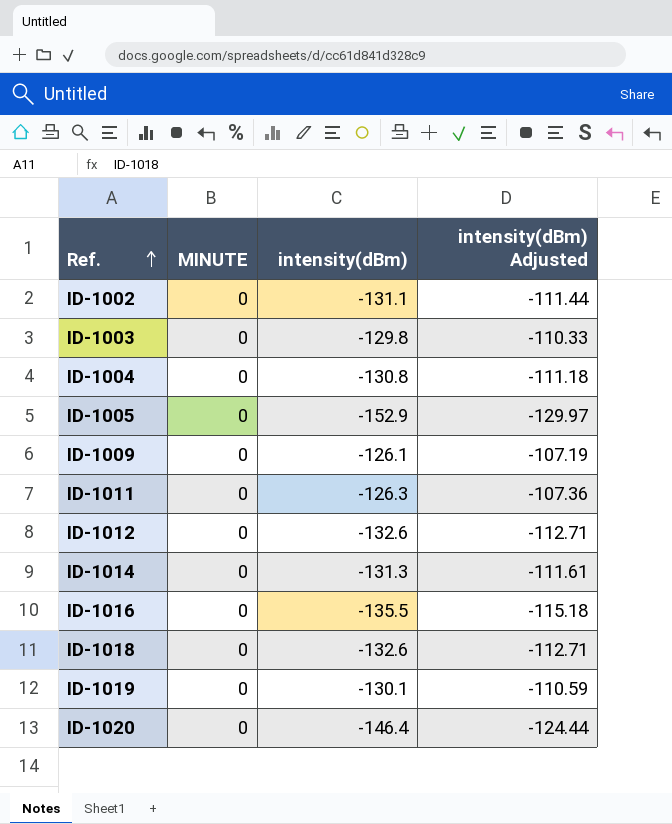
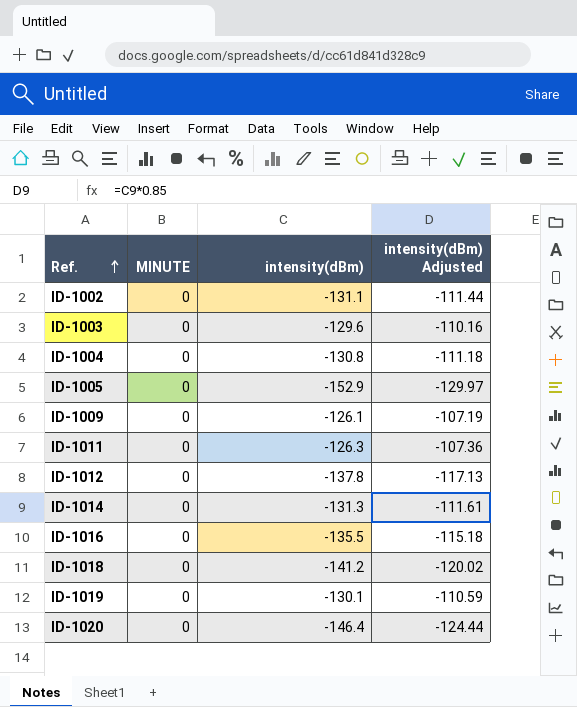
ID-1003 | intensity(dBm): -129.8 -> -129.6
ID-1003 | intensity(dBm) Adjusted: -110.33 -> -110.16
ID-1012 | intensity(dBm): -132.6 -> -137.8
ID-1012 | intensity(dBm) Adjusted: -112.71 -> -117.13
ID-1018 | intensity(dBm): -132.6 -> -141.2
ID-1018 | intensity(dBm) Adjusted: -112.71 -> -120.02

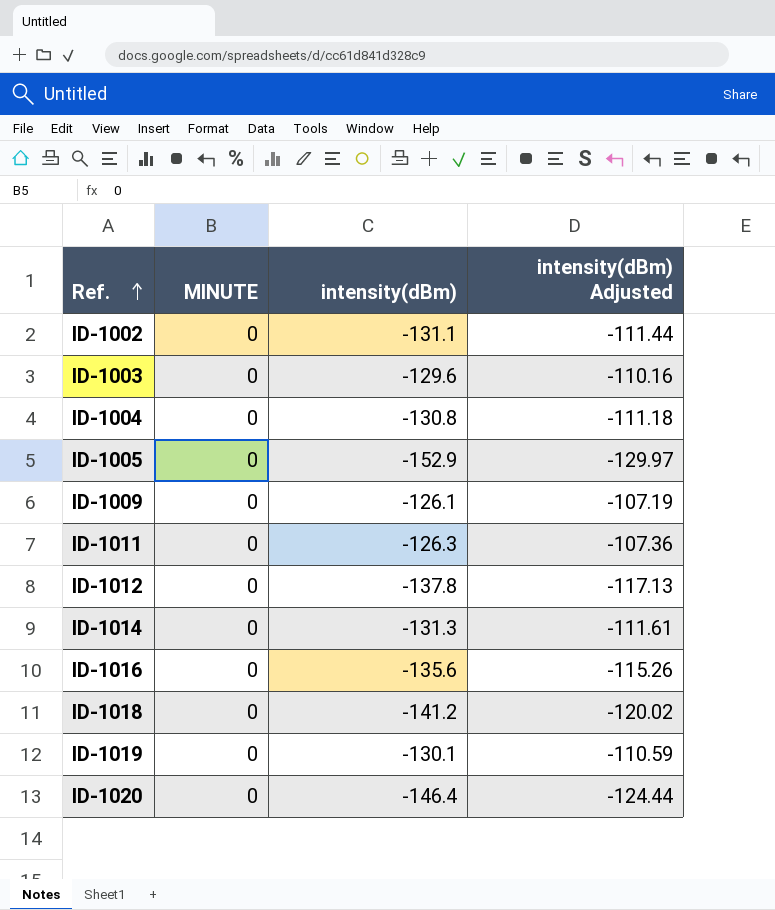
ID-1016 | intensity(dBm): -135.5 -> -135.6
ID-1016 | intensity(dBm) Adjusted: -115.18 -> -115.26

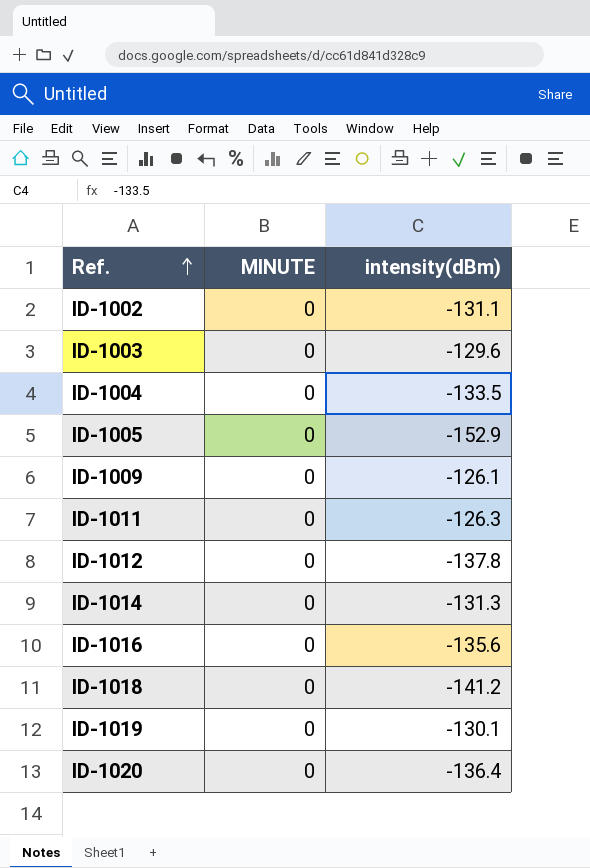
column intensity(dBm) Adjusted | formula: [intensity(dBm)] * 0.85 -> none
ID-1004 | intensity(dBm): -130.8 -> -133.5
ID-1020 | intensity(dBm): -146.4 -> -136.4

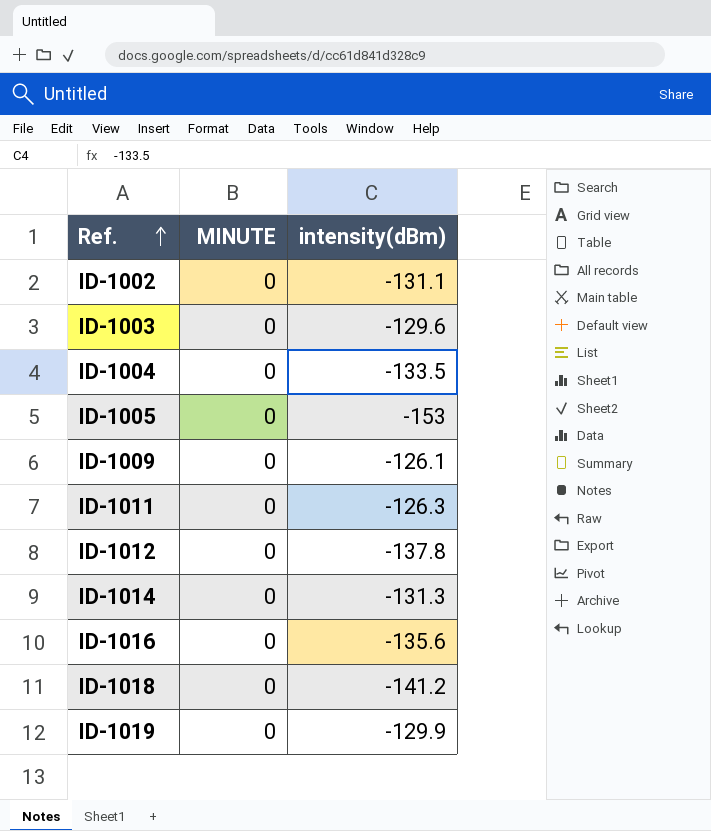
row ID-1020: 0 | -136.4 -> none
ID-1005 | intensity(dBm): -152.9 -> -153
ID-1019 | intensity(dBm): -130.1 -> -129.9

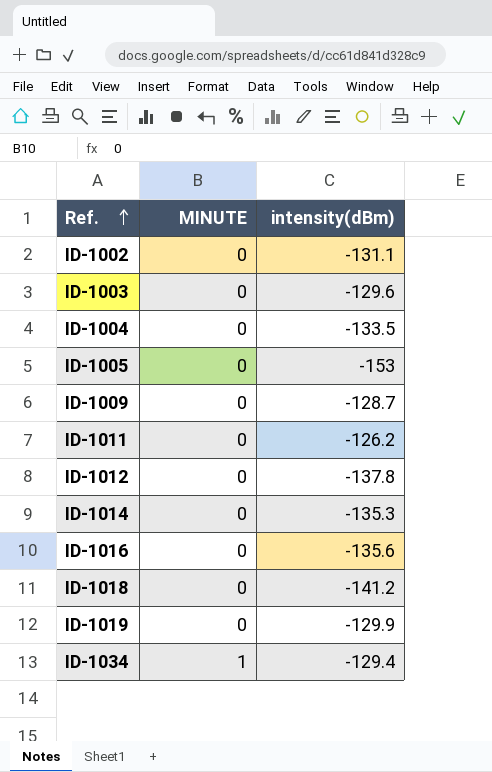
ID-1009 | intensity(dBm): -126.1 -> -128.7
ID-1011 | intensity(dBm): -126.3 -> -126.2
ID-1014 | intensity(dBm): -131.3 -> -135.3
row ID-1034: none -> 1 | -129.4

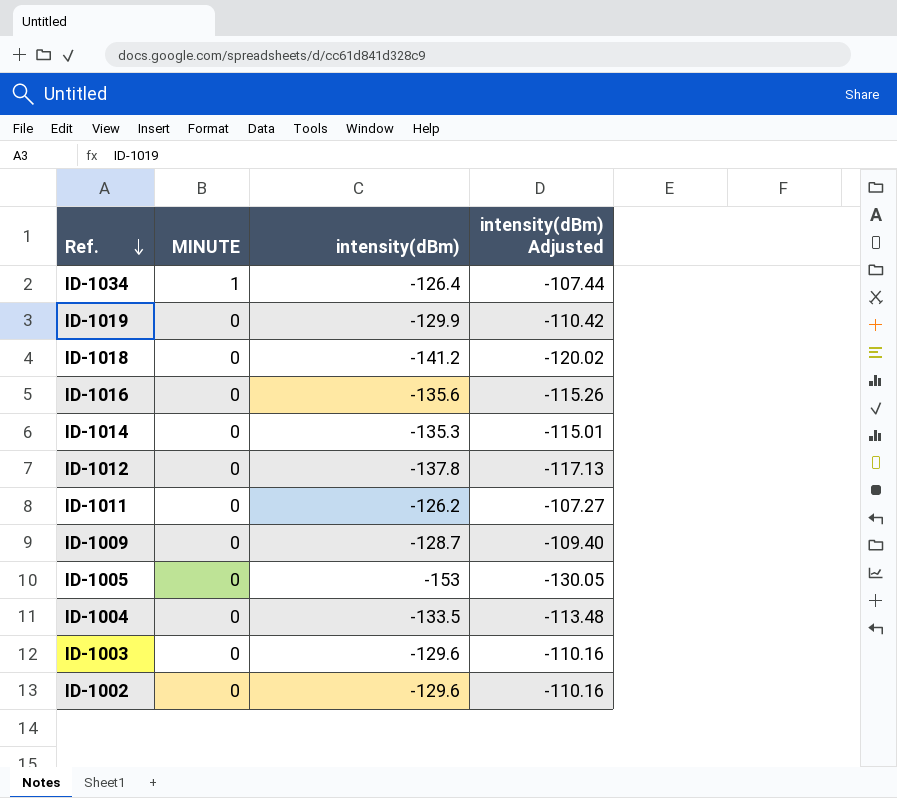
row order: Ref. ascending -> Ref. descending
column intensity(dBm) Adjusted | formula: none -> [intensity(dBm)] * 0.85
ID-1034 | intensity(dBm): -129.4 -> -126.4
ID-1002 | intensity(dBm): -131.1 -> -129.6

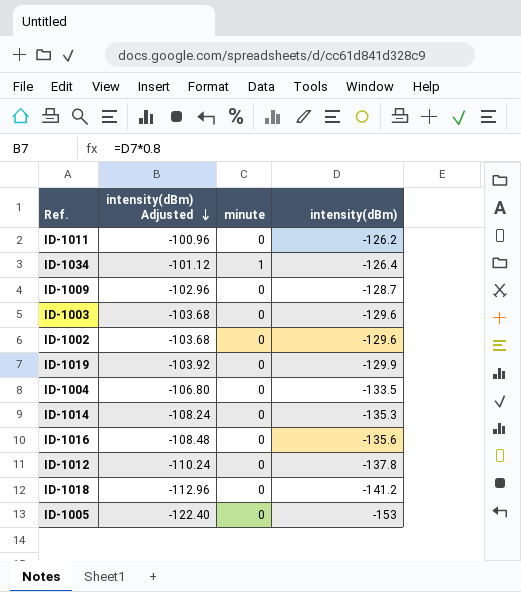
row order: Ref. descending -> intensity(dBm) Adjusted descending
column intensity(dBm) Adjusted | formula: [intensity(dBm)] * 0.85 -> [intensity(dBm)] * 0.8
column intensity(dBm) Adjusted | position: 4 -> 2
column name: MINUTE -> minute

